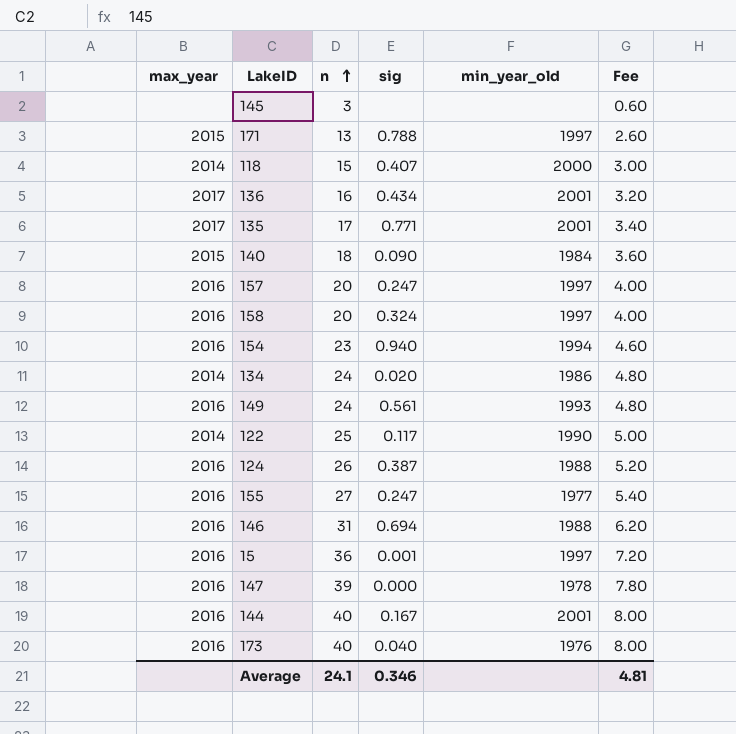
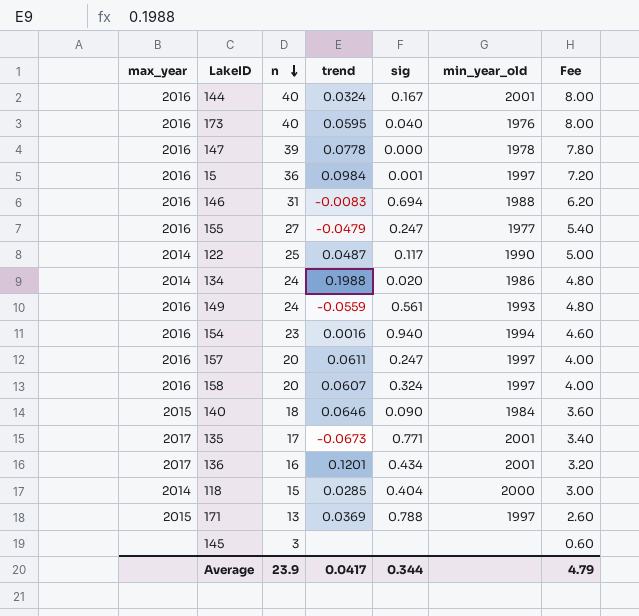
row order: n ascending -> n descending
column trend | position: none -> 4
row 124: 2016 | 26 | 0.387 | 1988 | 5.20 -> none
118 | sig: 0.407 -> 0.404
Average | n: 24.1 -> 23.9
Average | sig: 0.346 -> 0.344
Average | Fee: 4.81 -> 4.79

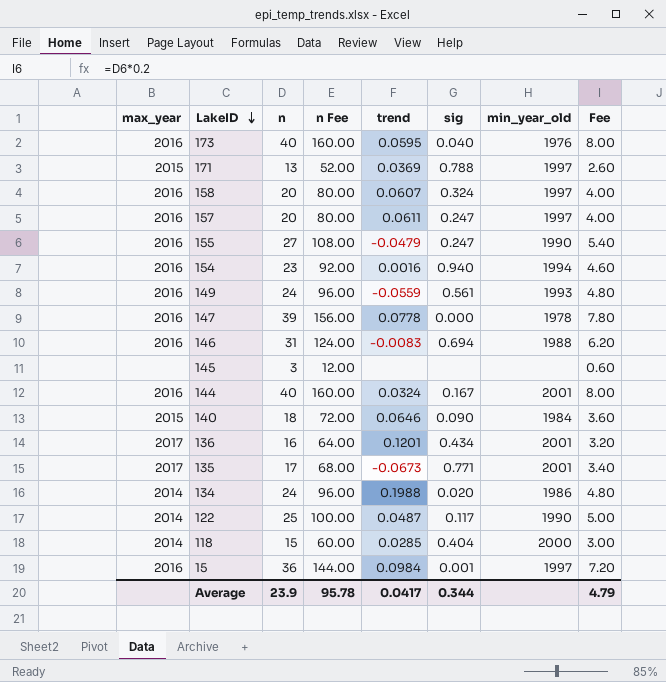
row order: n descending -> LakeID descending
column n Fee | formula: none -> [n] * 4
155 | min_year_old: 1977 -> 1990

